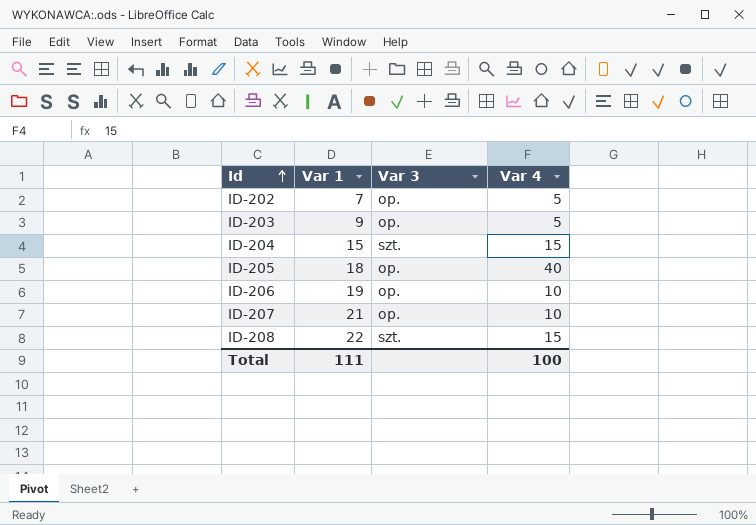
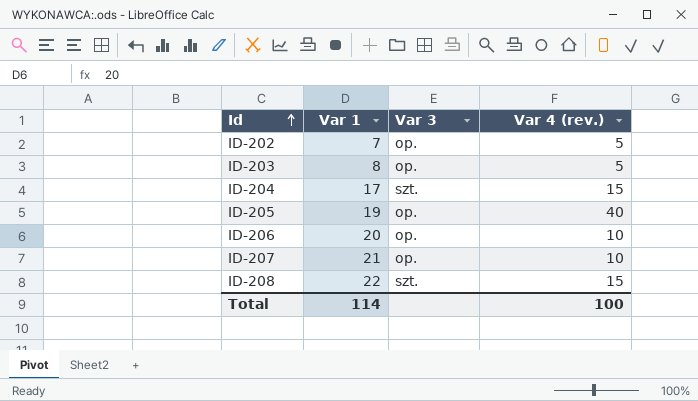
column name: Var 4 -> Var 4 (rev.)
ID-203 | Var 1: 9 -> 8
ID-204 | Var 1: 15 -> 17
ID-205 | Var 1: 18 -> 19
ID-206 | Var 1: 19 -> 20
Total | Var 1: 111 -> 114

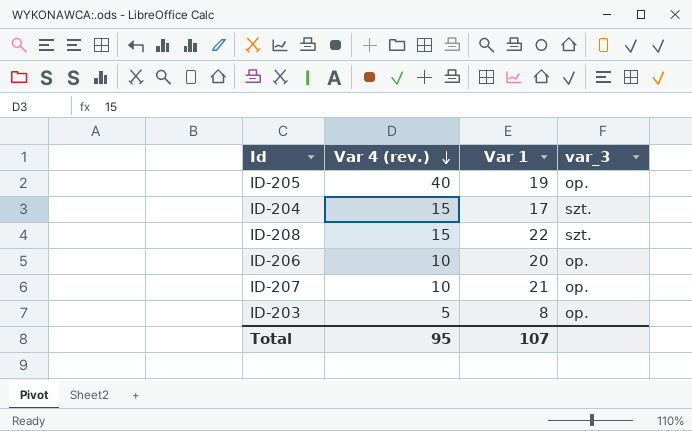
row order: Id ascending -> Var 4 (rev.) descending
column Var 4 (rev.) | position: 4 -> 2
column name: Var 3 -> var_3
row ID-202: 7 | op. | 5 -> none
Total | Var 4 (rev.): 100 -> 95
Total | Var 1: 114 -> 107

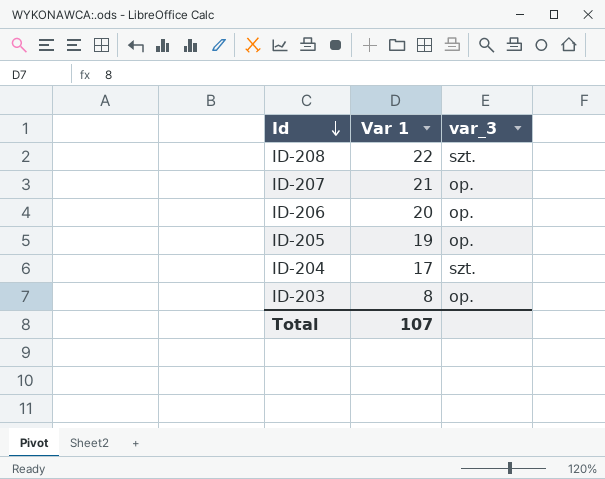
row order: Var 4 (rev.) descending -> Id descending
column Var 4 (rev.) | position: 2 -> none

